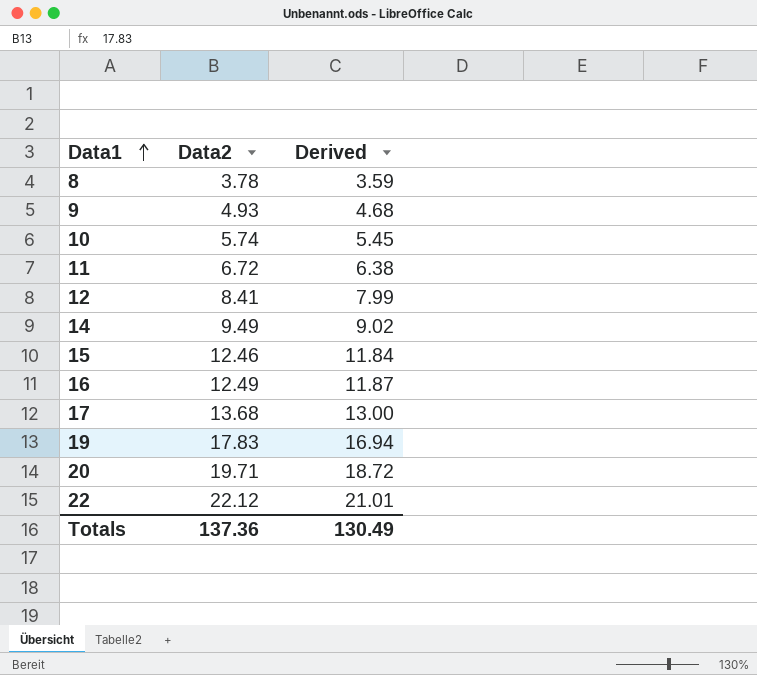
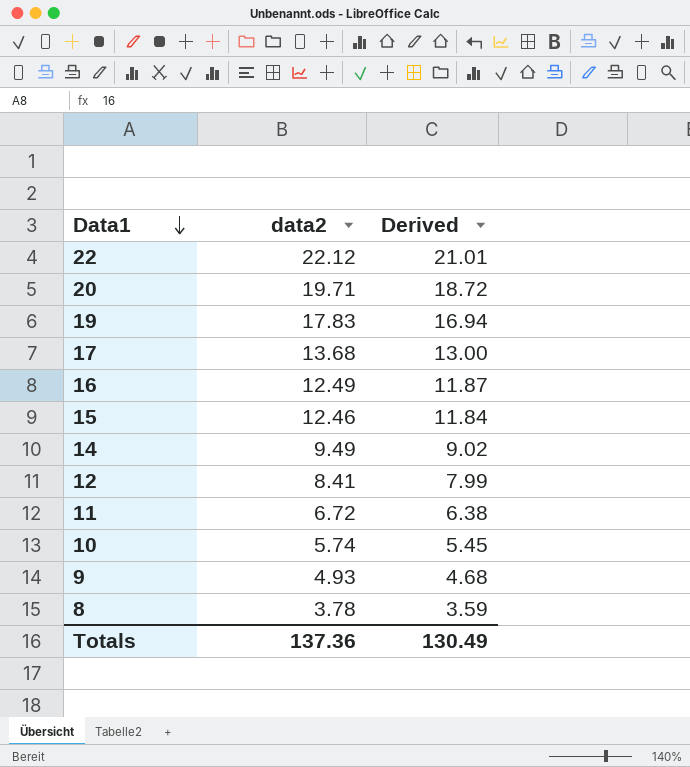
row order: Data1 ascending -> Data1 descending
column name: Data2 -> data2

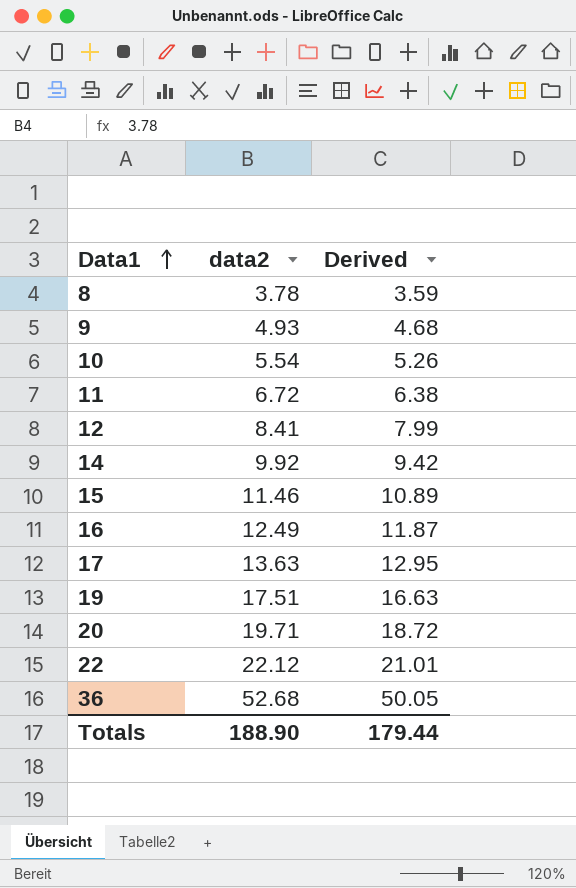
row order: Data1 descending -> Data1 ascending
10 | data2: 5.74 -> 5.54
10 | Derived: 5.45 -> 5.26
14 | data2: 9.49 -> 9.92
14 | Derived: 9.02 -> 9.42
15 | data2: 12.46 -> 11.46
15 | Derived: 11.84 -> 10.89
17 | data2: 13.68 -> 13.63
17 | Derived: 13.00 -> 12.95
19 | data2: 17.83 -> 17.51
19 | Derived: 16.94 -> 16.63
row 36: none -> 52.68 | 50.05
Totals | data2: 137.36 -> 188.90
Totals | Derived: 130.49 -> 179.44

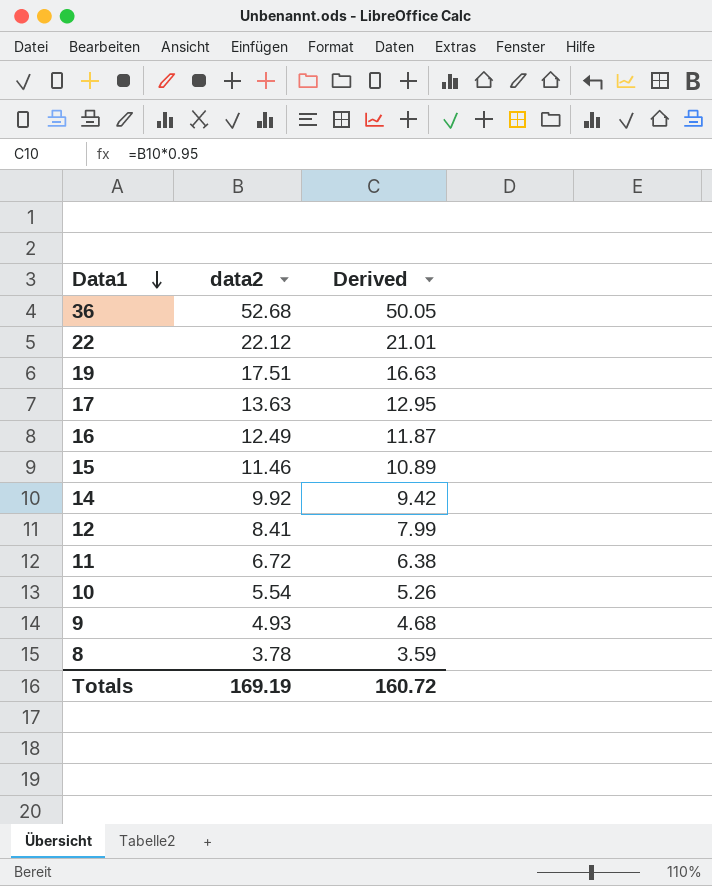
row order: Data1 ascending -> Data1 descending
row 20: 19.71 | 18.72 -> none
Totals | data2: 188.90 -> 169.19
Totals | Derived: 179.44 -> 160.72

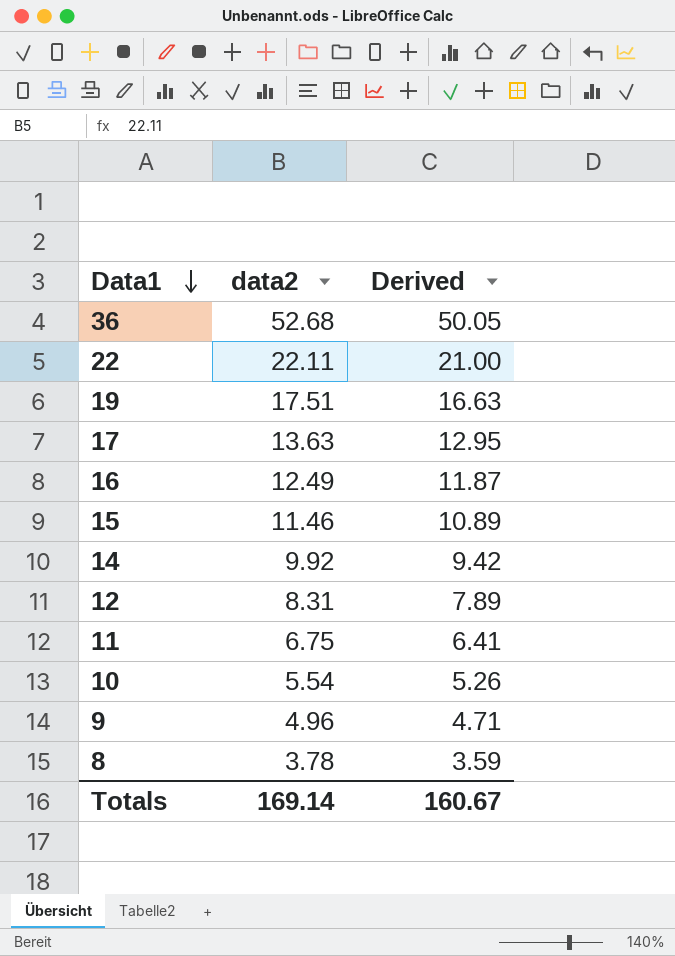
22 | data2: 22.12 -> 22.11
22 | Derived: 21.01 -> 21.00
12 | data2: 8.41 -> 8.31
12 | Derived: 7.99 -> 7.89
11 | data2: 6.72 -> 6.75
11 | Derived: 6.38 -> 6.41
9 | data2: 4.93 -> 4.96
9 | Derived: 4.68 -> 4.71
Totals | data2: 169.19 -> 169.14
Totals | Derived: 160.72 -> 160.67

